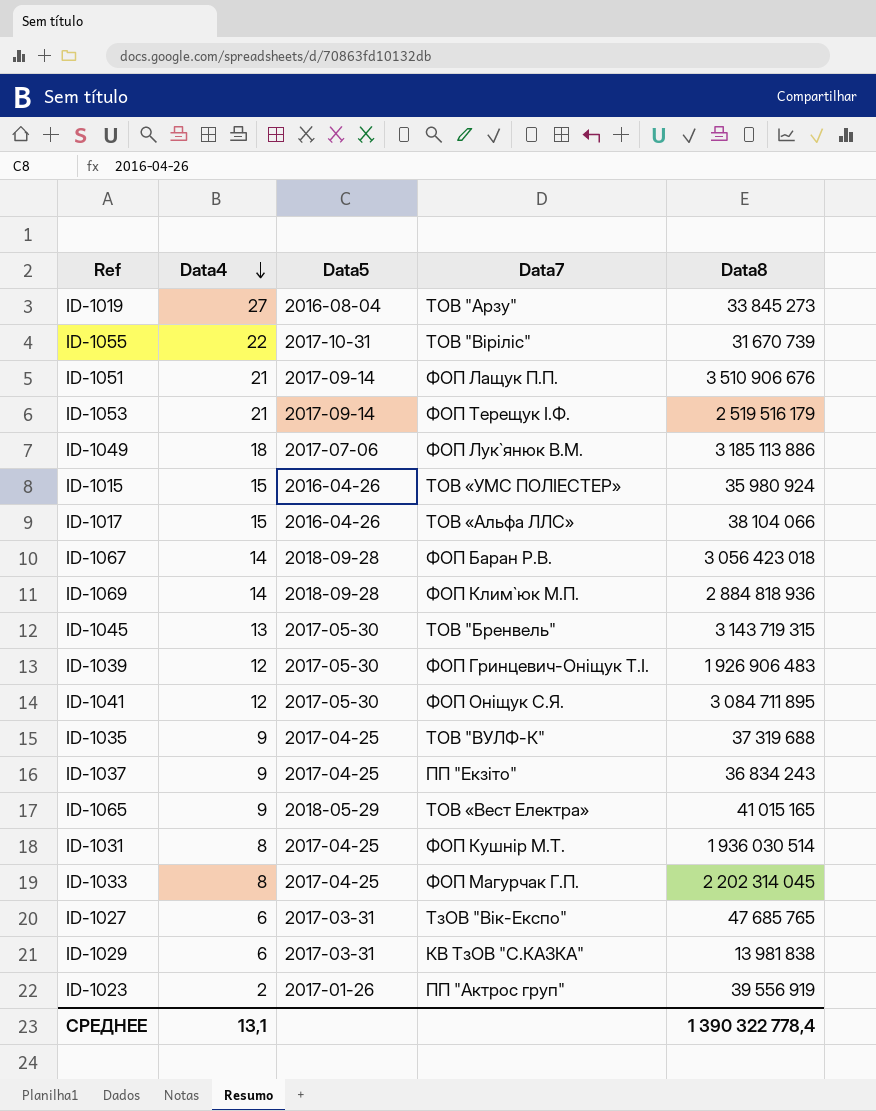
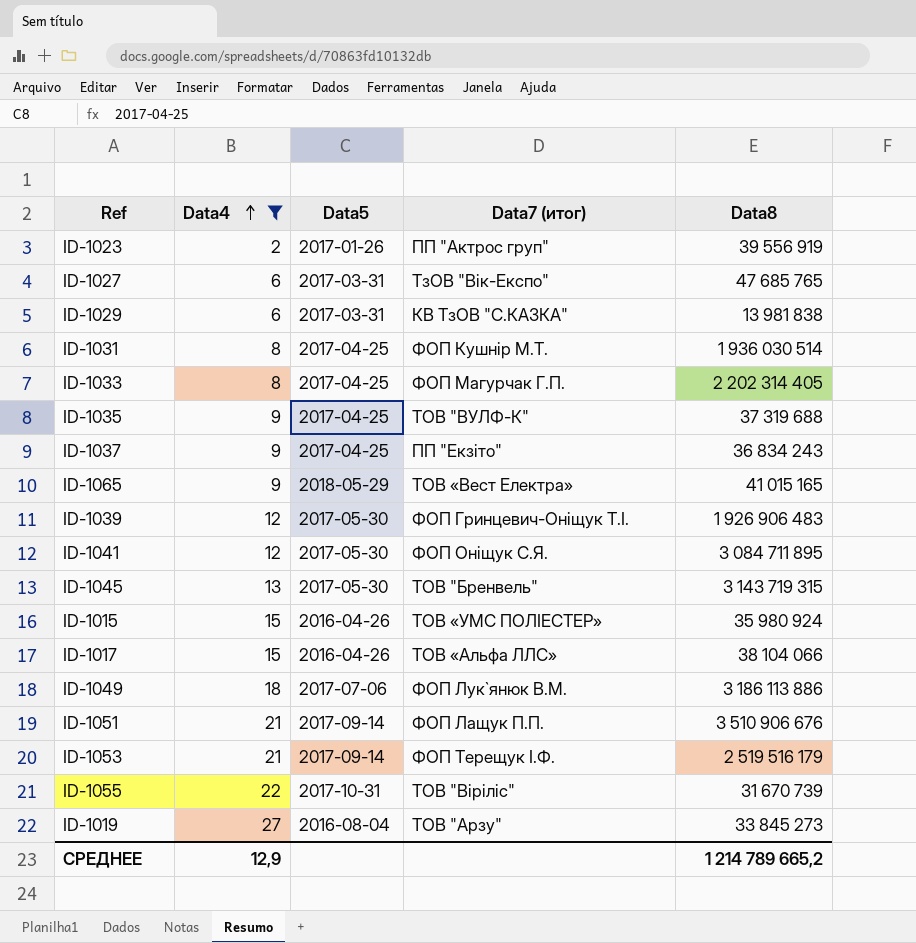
filter: none -> Data4 != 14
row order: Data4 descending -> Data4 ascending
column name: Data7 -> Data7 (итог)
ID-1033 | Data8: 2 202 314 045 -> 2 202 314 405
ID-1049 | Data8: 3 185 113 886 -> 3 186 113 886
СРЕДНЕЕ | Data4: 13,1 -> 12,9
СРЕДНЕЕ | Data8: 1 390 322 778,4 -> 1 214 789 665,2

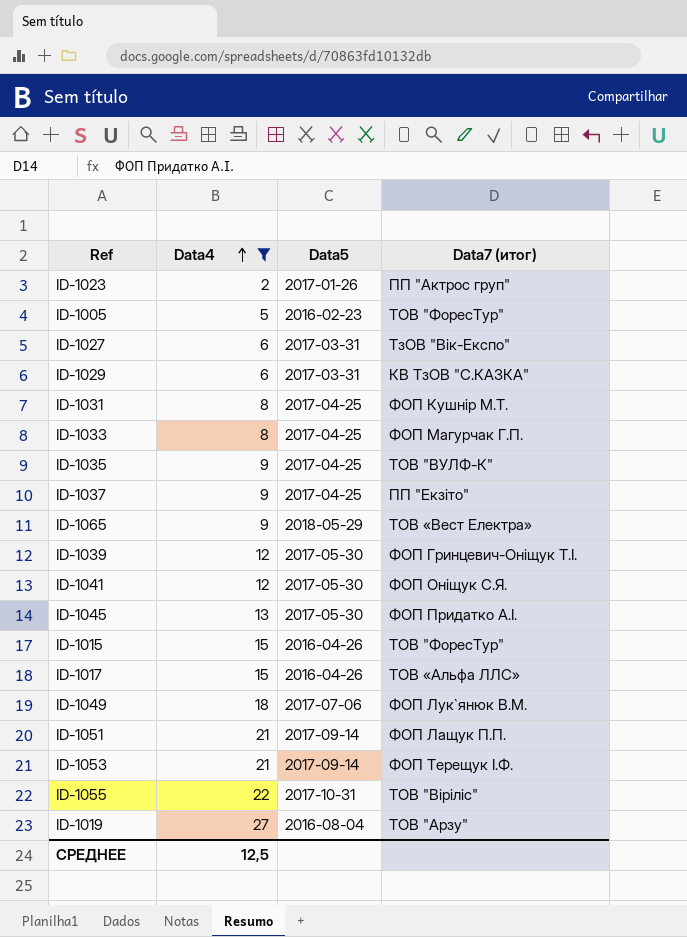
column Data8 | position: 5 -> none
row ID-1005: none -> 5 | 2016-02-23 | ТОВ "ФоресТур"
ID-1045 | Data7 (итог): ТОВ "Бренвель" -> ФОП Придатко А.І.
ID-1015 | Data7 (итог): ТОВ «УМС ПОЛІЕСТЕР» -> ТОВ "ФоресТур"
СРЕДНЕЕ | Data4: 12,9 -> 12,5

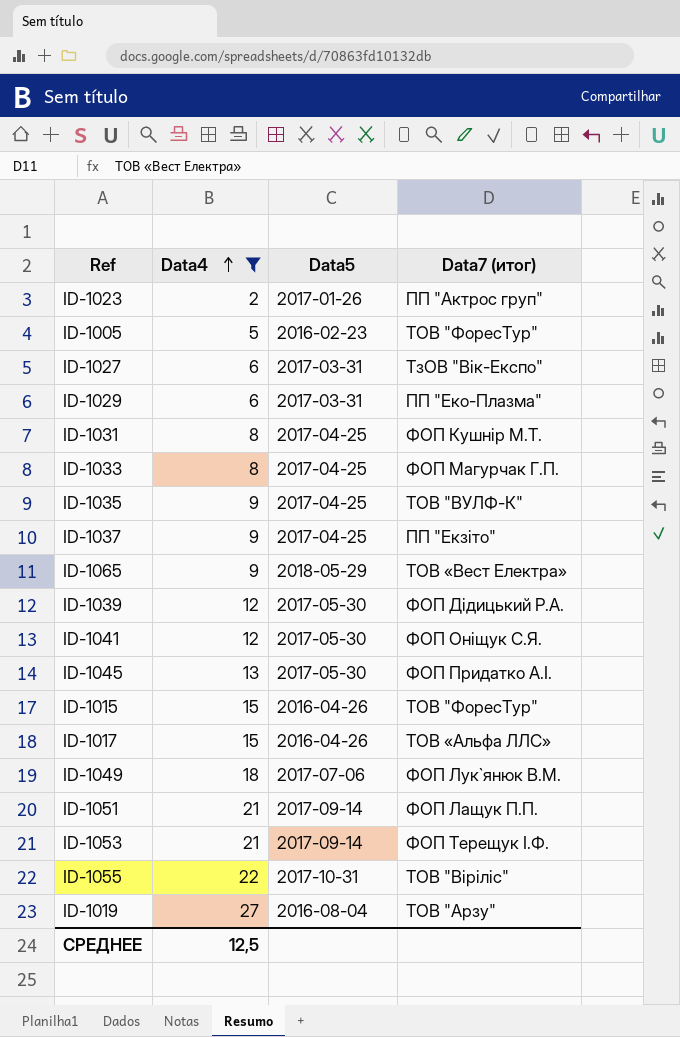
ID-1029 | Data7 (итог): КВ ТзОВ "С.КАЗКА" -> ПП "Еко-Плазма"
ID-1039 | Data7 (итог): ФОП Гринцевич-Оніщук Т.І. -> ФОП Дідицький Р.А.

